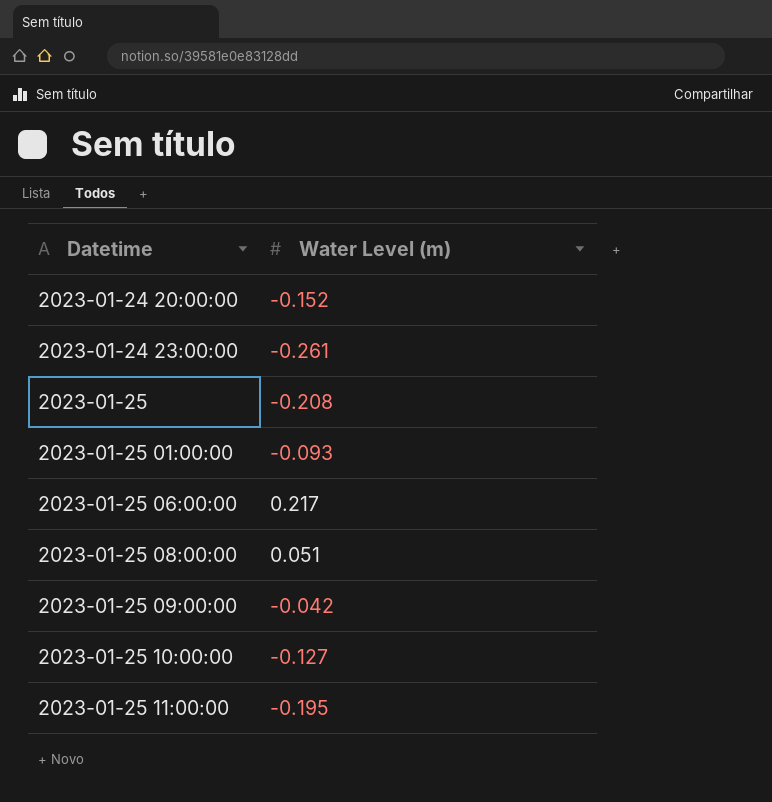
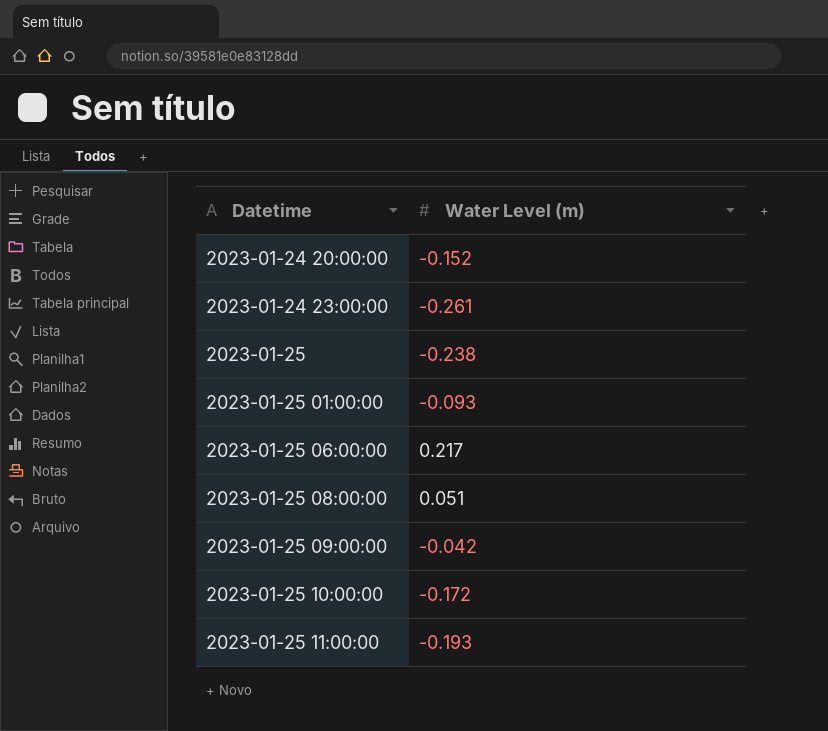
2023-01-25 | Water Level (m): -0.208 -> -0.238
2023-01-25 10:00:00 | Water Level (m): -0.127 -> -0.172
2023-01-25 11:00:00 | Water Level (m): -0.195 -> -0.193

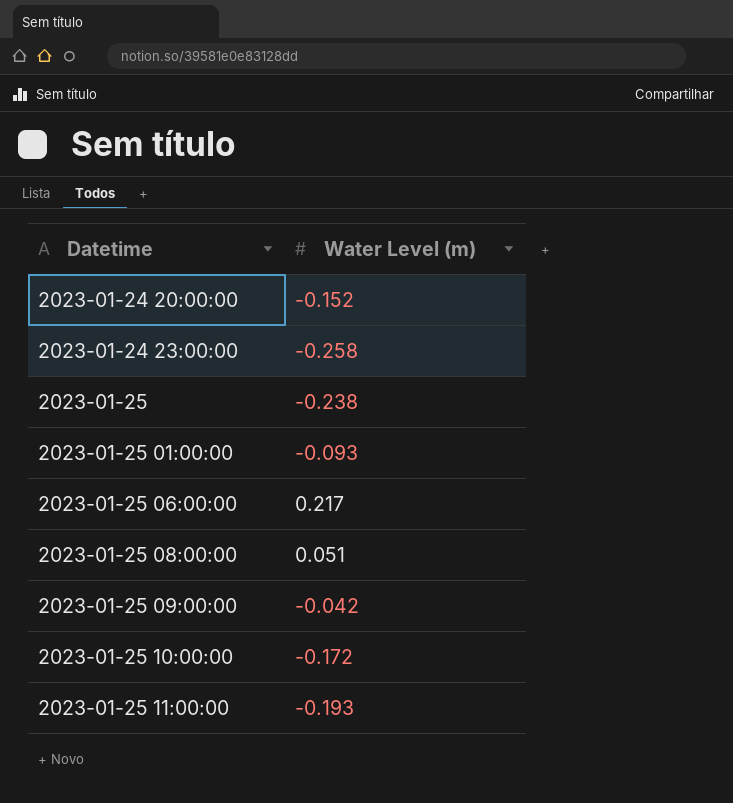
2023-01-24 23:00:00 | Water Level (m): -0.261 -> -0.258

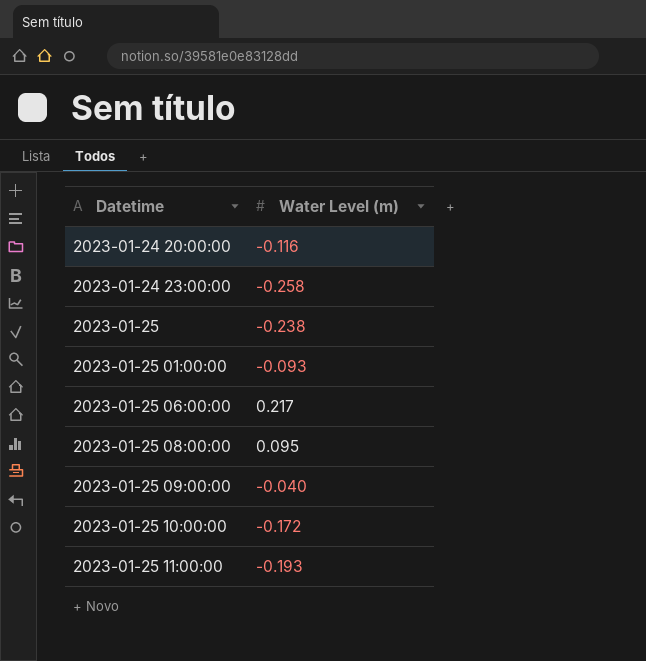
2023-01-24 20:00:00 | Water Level (m): -0.152 -> -0.116
2023-01-25 08:00:00 | Water Level (m): 0.051 -> 0.095
2023-01-25 09:00:00 | Water Level (m): -0.042 -> -0.040

